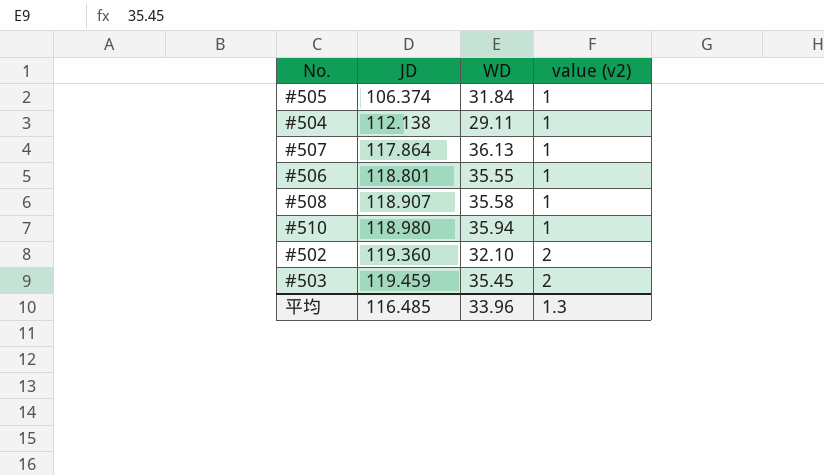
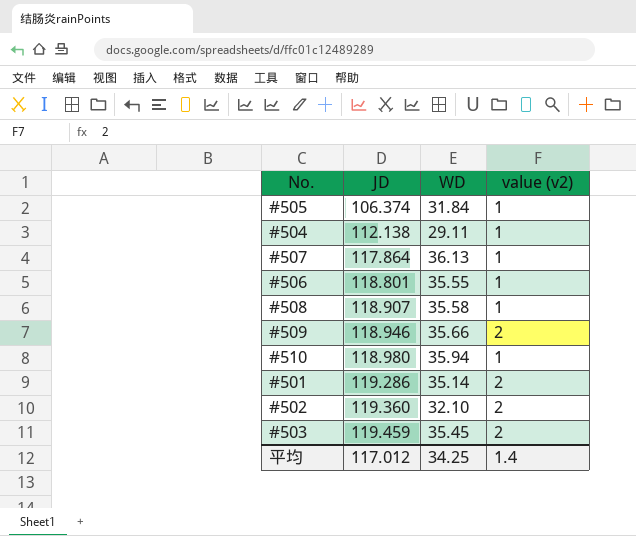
row #509: none -> 118.946 | 35.66 | 2
row #501: none -> 119.286 | 35.14 | 2
平均 | JD: 116.485 -> 117.012
平均 | WD: 33.96 -> 34.25
平均 | value (v2): 1.3 -> 1.4

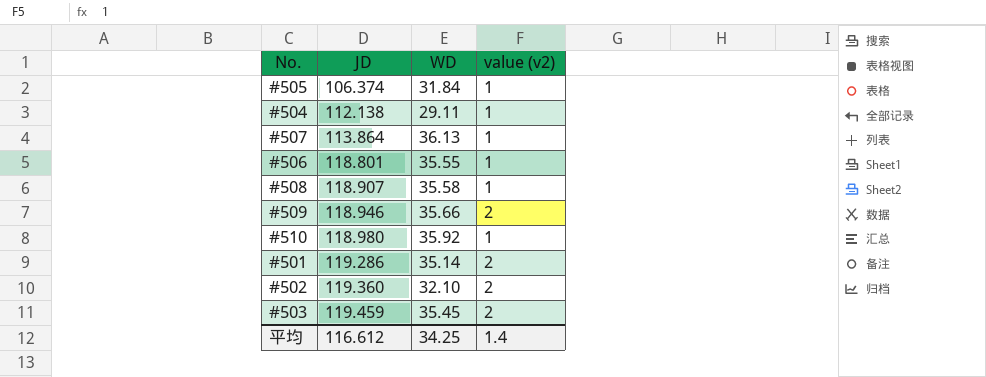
#507 | JD: 117.864 -> 113.864
#510 | WD: 35.94 -> 35.92
平均 | JD: 117.012 -> 116.612

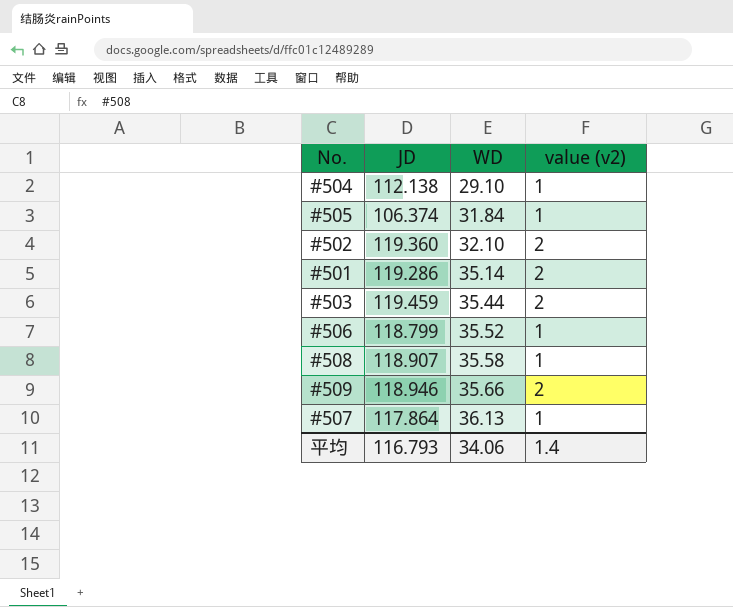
row order: JD ascending -> WD ascending
row #510: 118.980 | 35.92 | 1 -> none
#504 | WD: 29.11 -> 29.10
#503 | WD: 35.45 -> 35.44
#506 | JD: 118.801 -> 118.799
#506 | WD: 35.55 -> 35.52
#507 | JD: 113.864 -> 117.864
平均 | JD: 116.612 -> 116.793
平均 | WD: 34.25 -> 34.06

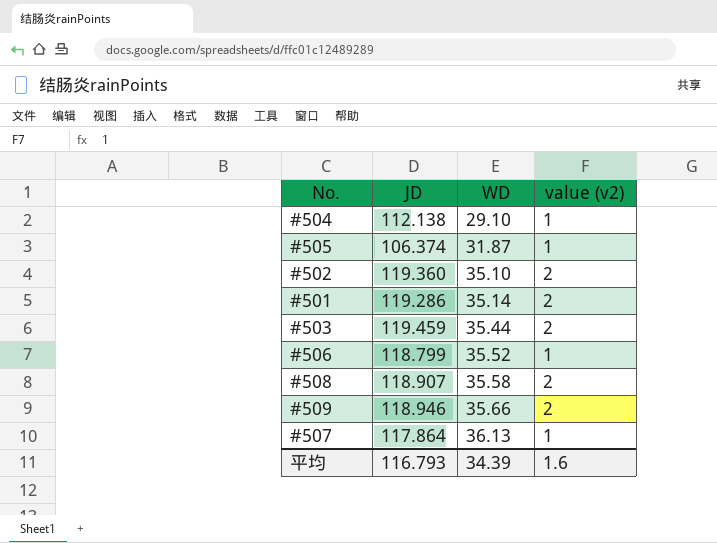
#505 | WD: 31.84 -> 31.87
#502 | WD: 32.10 -> 35.10
#508 | value (v2): 1 -> 2
平均 | WD: 34.06 -> 34.39
平均 | value (v2): 1.4 -> 1.6

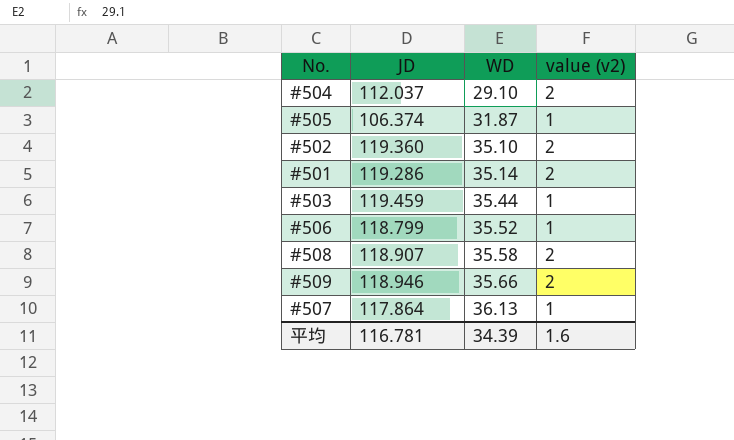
#504 | JD: 112.138 -> 112.037
#504 | value (v2): 1 -> 2
#503 | value (v2): 2 -> 1
平均 | JD: 116.793 -> 116.781

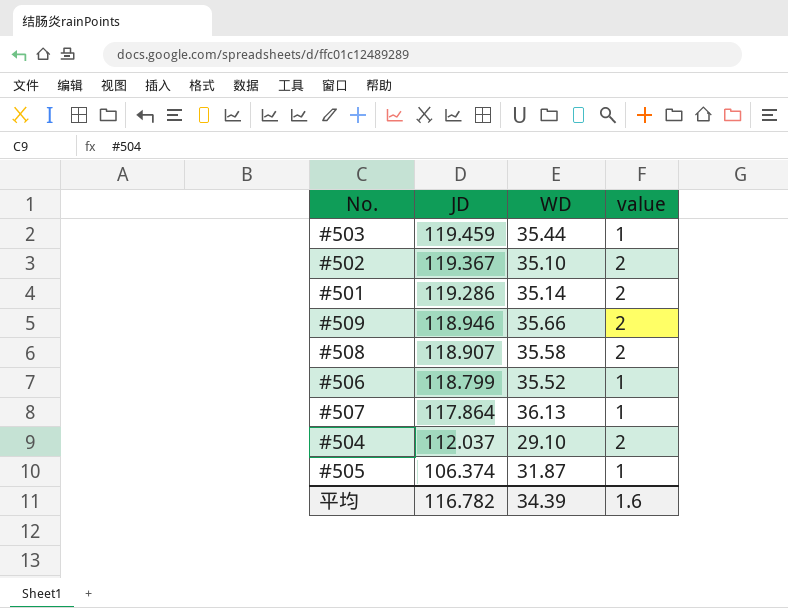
row order: WD ascending -> JD descending
column name: value (v2) -> value
#502 | JD: 119.360 -> 119.367
平均 | JD: 116.781 -> 116.782

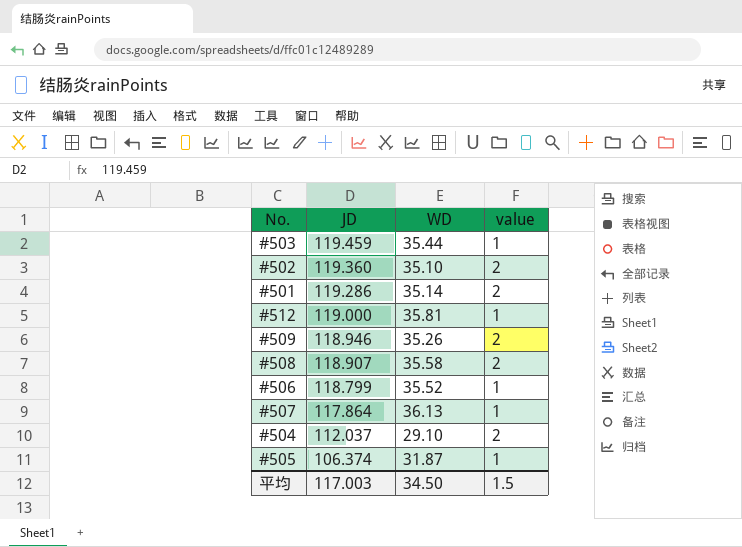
#502 | JD: 119.367 -> 119.360
row #512: none -> 119.000 | 35.81 | 1
#509 | WD: 35.66 -> 35.26
平均 | JD: 116.782 -> 117.003
平均 | WD: 34.39 -> 34.50
平均 | value: 1.6 -> 1.5

